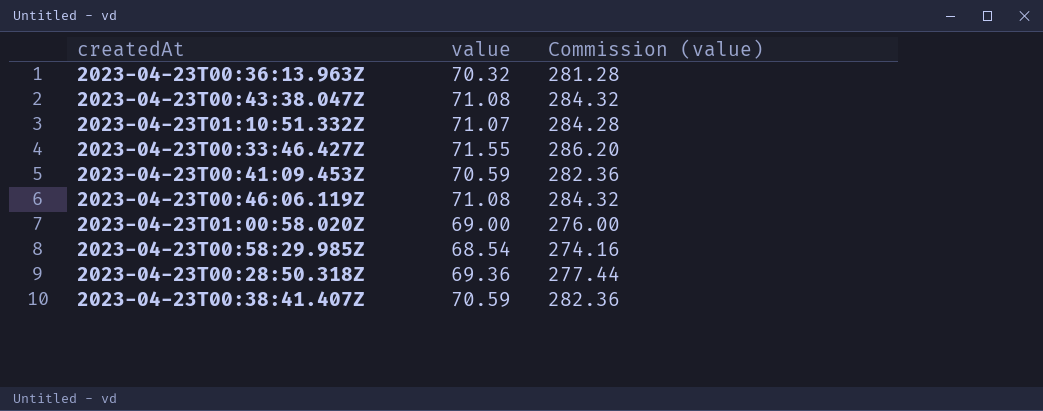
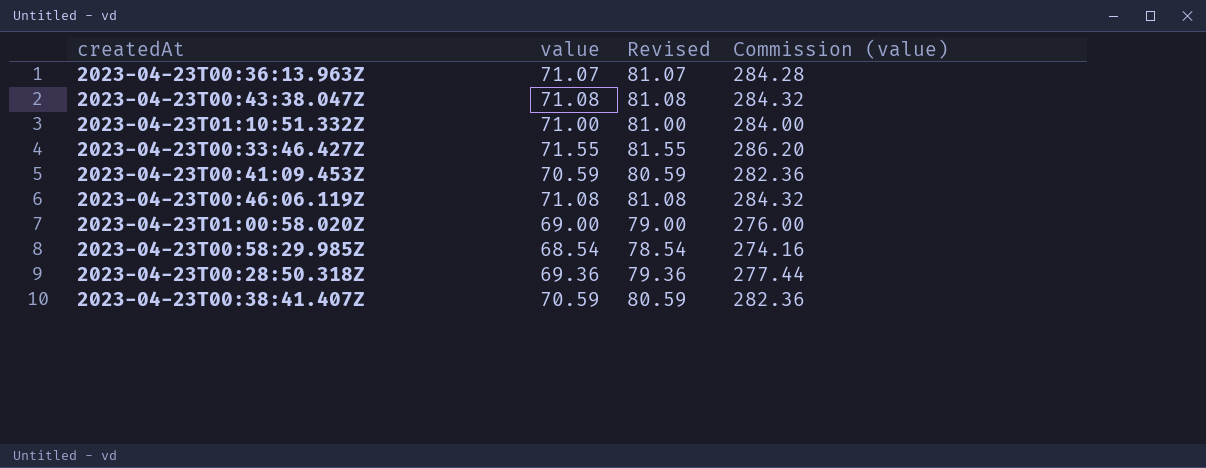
column Revised | formula: none -> [value] + 10
2023-04-23T00:36:13.963Z | value: 70.32 -> 71.07
2023-04-23T00:36:13.963Z | Commission (value): 281.28 -> 284.28
2023-04-23T01:10:51.332Z | value: 71.07 -> 71.00
2023-04-23T01:10:51.332Z | Commission (value): 284.28 -> 284.00

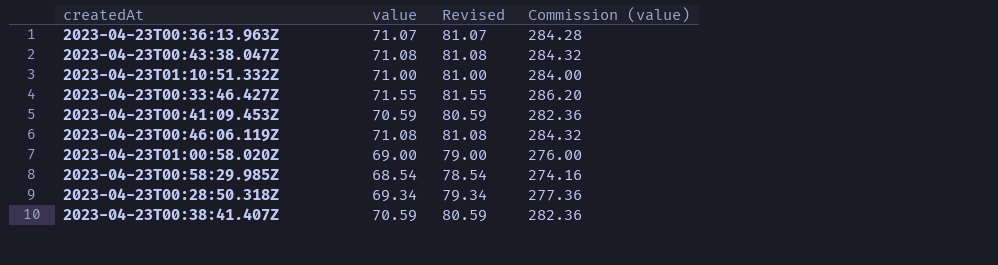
2023-04-23T00:28:50.318Z | value: 69.36 -> 69.34
2023-04-23T00:28:50.318Z | Revised: 79.36 -> 79.34
2023-04-23T00:28:50.318Z | Commission (value): 277.44 -> 277.36

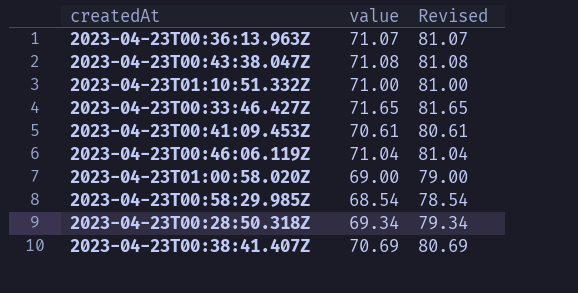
column Commission (value) | formula: [value] * 4 -> none
2023-04-23T00:33:46.427Z | value: 71.55 -> 71.65
2023-04-23T00:33:46.427Z | Revised: 81.55 -> 81.65
2023-04-23T00:41:09.453Z | value: 70.59 -> 70.61
2023-04-23T00:41:09.453Z | Revised: 80.59 -> 80.61
2023-04-23T00:46:06.119Z | value: 71.08 -> 71.04
2023-04-23T00:46:06.119Z | Revised: 81.08 -> 81.04
2023-04-23T00:38:41.407Z | value: 70.59 -> 70.69
2023-04-23T00:38:41.407Z | Revised: 80.59 -> 80.69

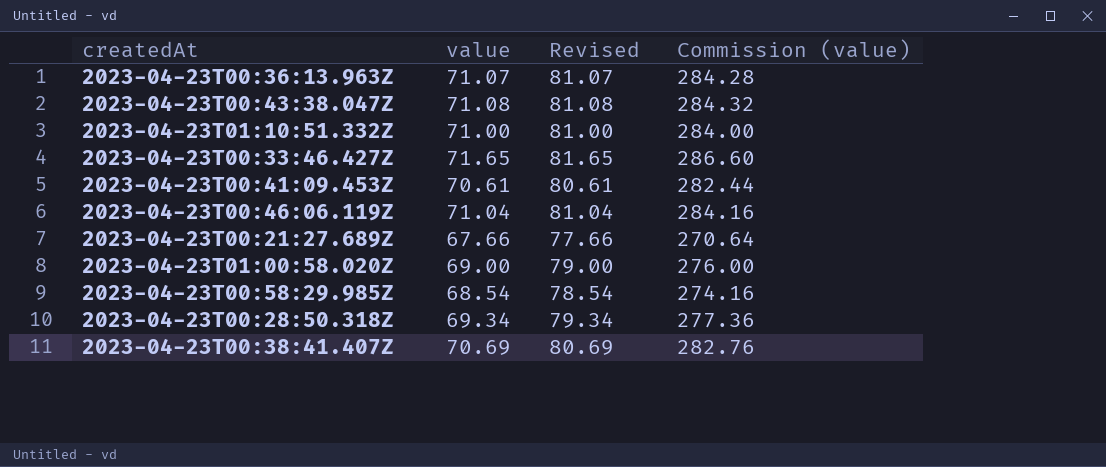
column Commission (value) | formula: none -> [value] * 4
row 2023-04-23T00:21:27.689Z: none -> 67.66 | 77.66 | 270.64

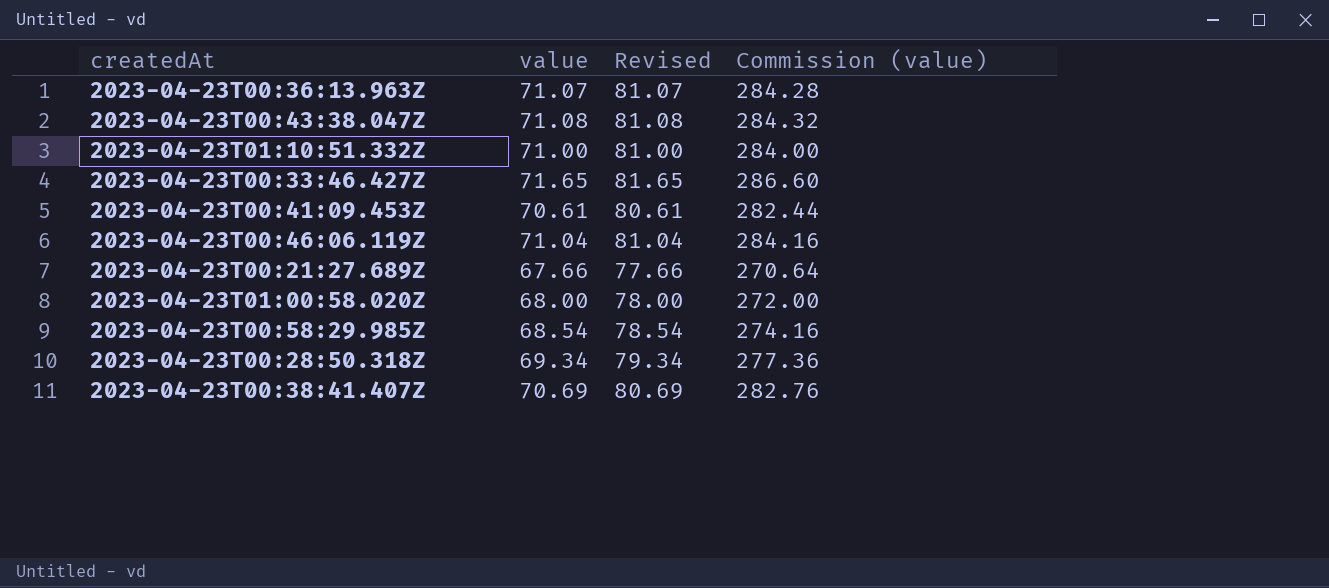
2023-04-23T01:00:58.020Z | value: 69.00 -> 68.00
2023-04-23T01:00:58.020Z | Revised: 79.00 -> 78.00
2023-04-23T01:00:58.020Z | Commission (value): 276.00 -> 272.00

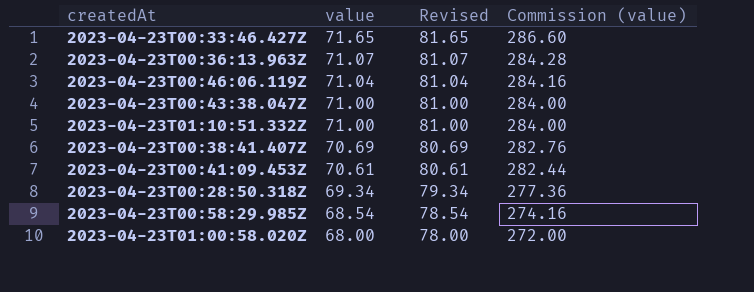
row order: none -> value descending
row 2023-04-23T00:21:27.689Z: 67.66 | 77.66 | 270.64 -> none
2023-04-23T00:43:38.047Z | value: 71.08 -> 71.00
2023-04-23T00:43:38.047Z | Revised: 81.08 -> 81.00
2023-04-23T00:43:38.047Z | Commission (value): 284.32 -> 284.00

